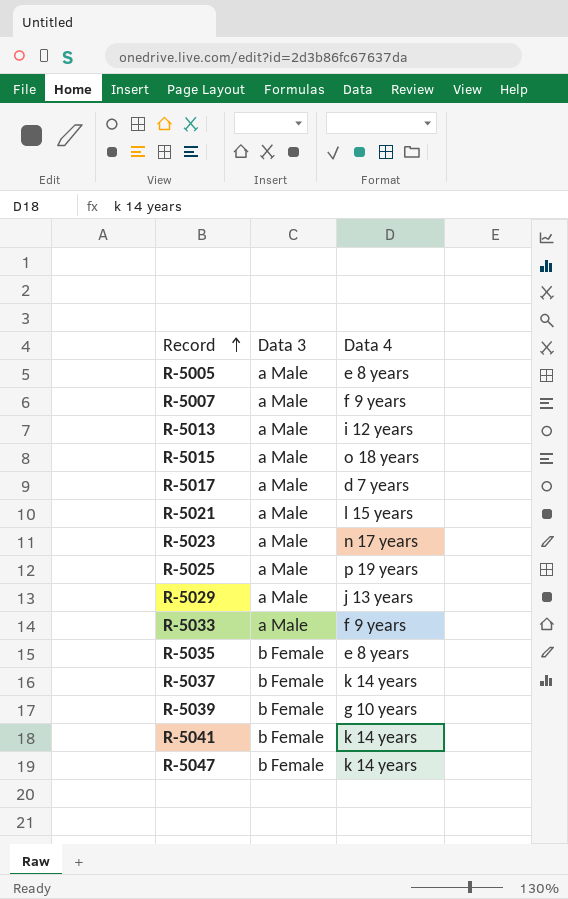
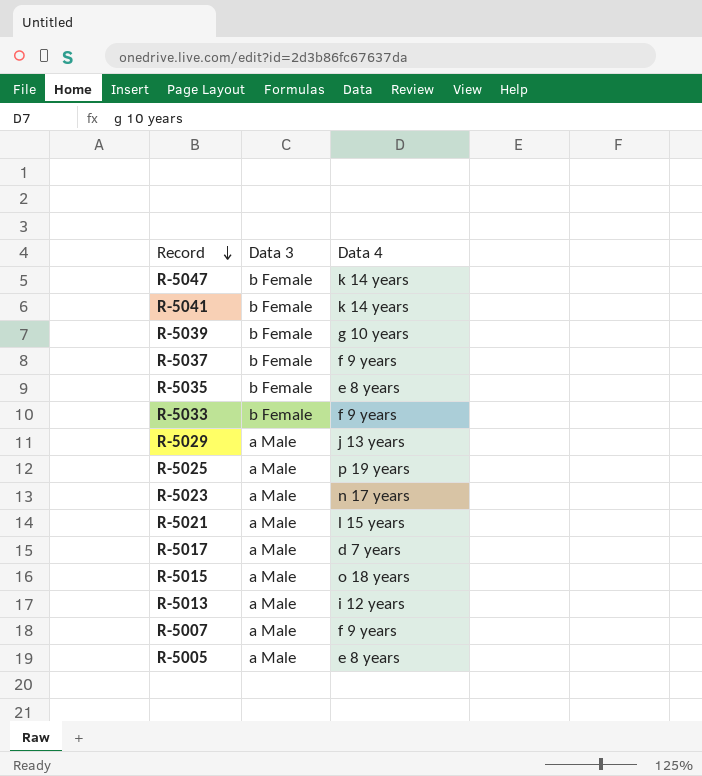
row order: Record ascending -> Record descending
R-5037 | Data 4: k 14 years -> f 9 years
R-5033 | Data 3: a Male -> b Female

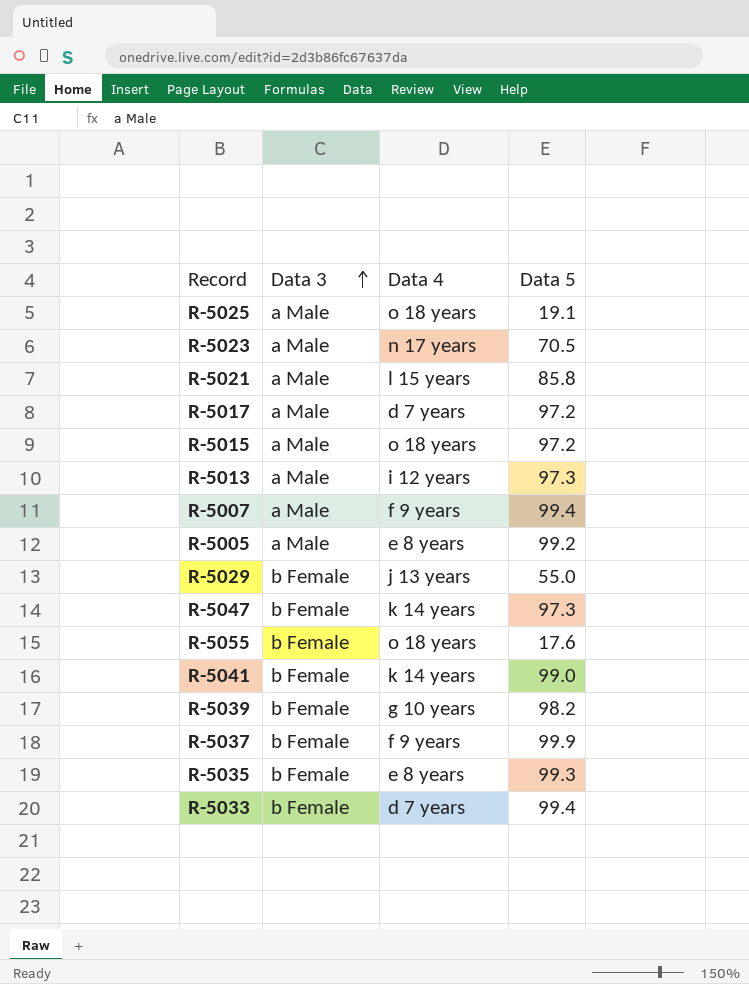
row order: Record descending -> Data 3 ascending
column Data 5 | position: none -> 4
R-5025 | Data 4: p 19 years -> o 18 years
R-5029 | Data 3: a Male -> b Female
row R-5055: none -> b Female | o 18 years | 17.6
R-5033 | Data 4: f 9 years -> d 7 years

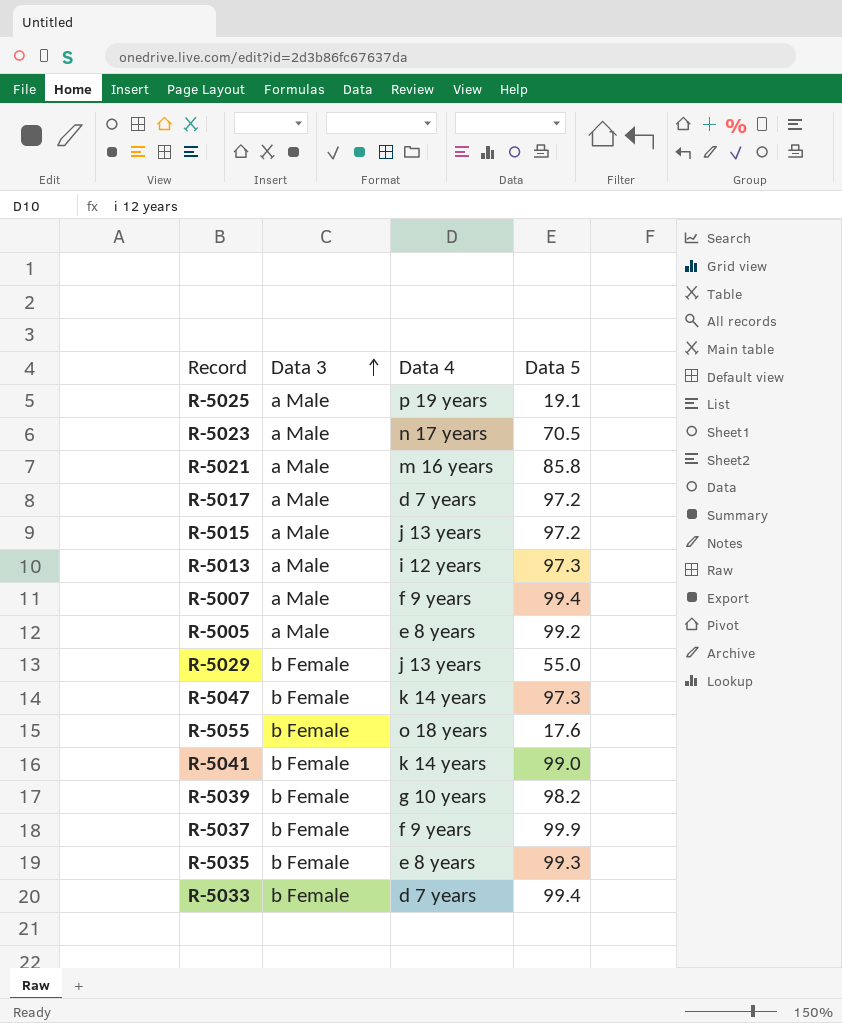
R-5025 | Data 4: o 18 years -> p 19 years
R-5021 | Data 4: l 15 years -> m 16 years
R-5015 | Data 4: o 18 years -> j 13 years

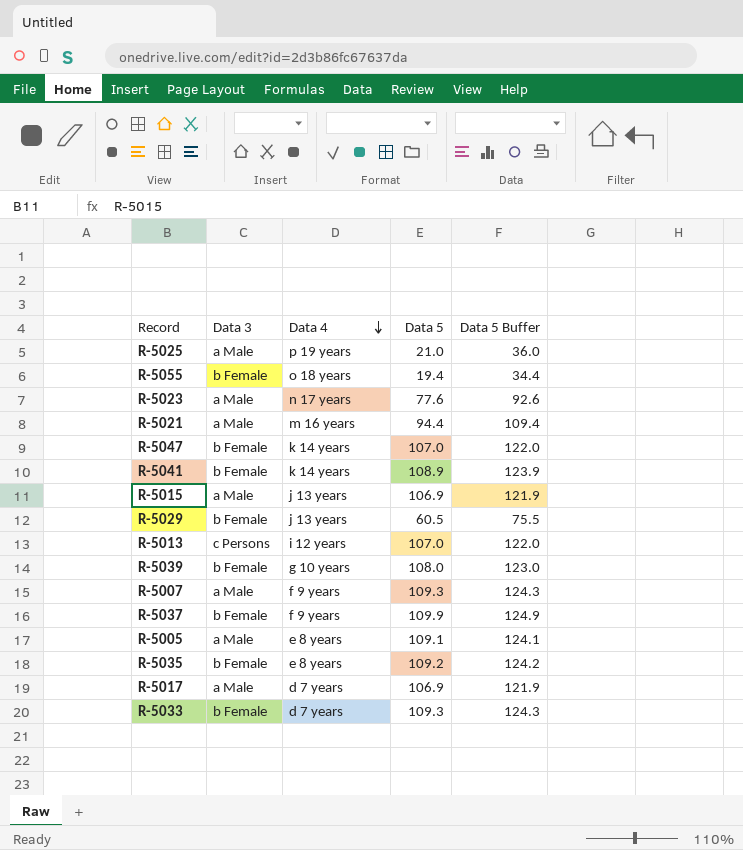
row order: Data 3 ascending -> Data 4 descending
column Data 5 Buffer | formula: none -> [Data 5] + 15
R-5025 | Data 5: 19.1 -> 21.0
R-5055 | Data 5: 17.6 -> 19.4
R-5023 | Data 5: 70.5 -> 77.6
R-5021 | Data 5: 85.8 -> 94.4
R-5047 | Data 5: 97.3 -> 107.0
R-5041 | Data 5: 99.0 -> 108.9
R-5015 | Data 5: 97.2 -> 106.9
R-5029 | Data 5: 55.0 -> 60.5
R-5013 | Data 3: a Male -> c Persons
R-5013 | Data 5: 97.3 -> 107.0
R-5039 | Data 5: 98.2 -> 108.0
R-5007 | Data 5: 99.4 -> 109.3
R-5037 | Data 5: 99.9 -> 109.9
R-5005 | Data 5: 99.2 -> 109.1
R-5035 | Data 5: 99.3 -> 109.2
R-5017 | Data 5: 97.2 -> 106.9
R-5033 | Data 5: 99.4 -> 109.3

